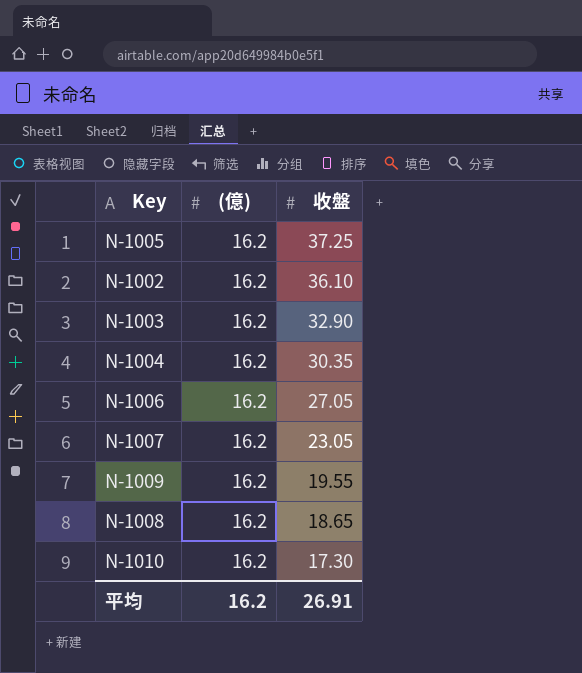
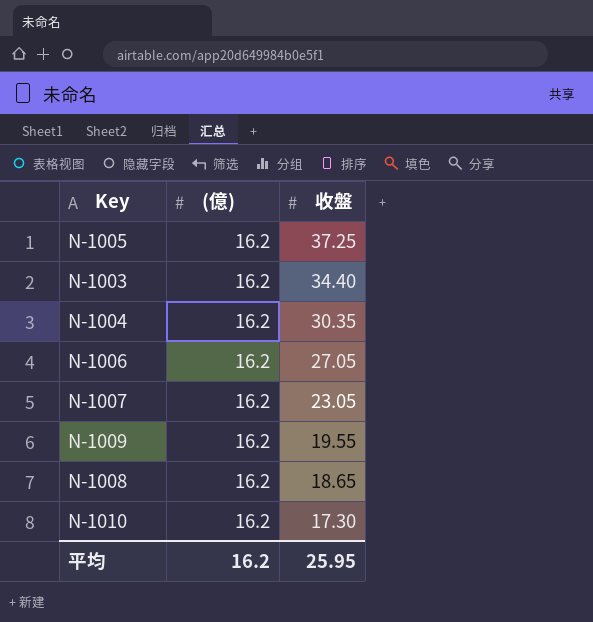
row N-1002: 16.2 | 36.10 -> none
N-1003 | 收盤: 32.90 -> 34.40
平均 | 收盤: 26.91 -> 25.95

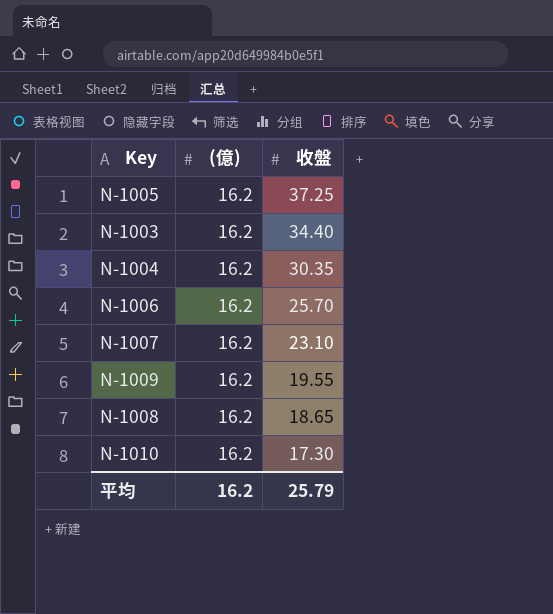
N-1006 | 收盤: 27.05 -> 25.70
N-1007 | 收盤: 23.05 -> 23.10
平均 | 收盤: 25.95 -> 25.79

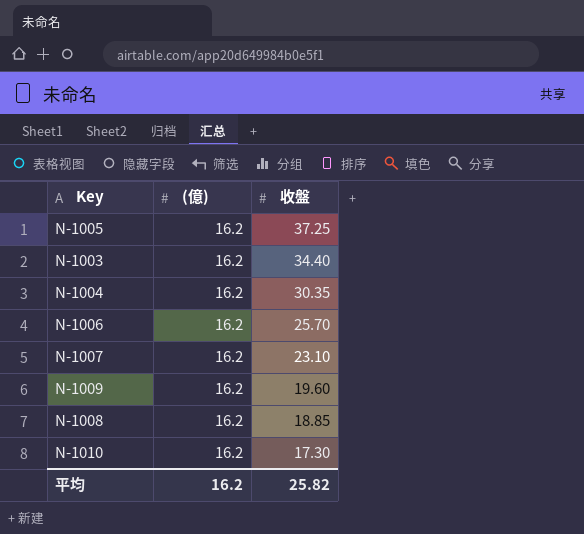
N-1009 | 收盤: 19.55 -> 19.60
N-1008 | 收盤: 18.65 -> 18.85
平均 | 收盤: 25.79 -> 25.82

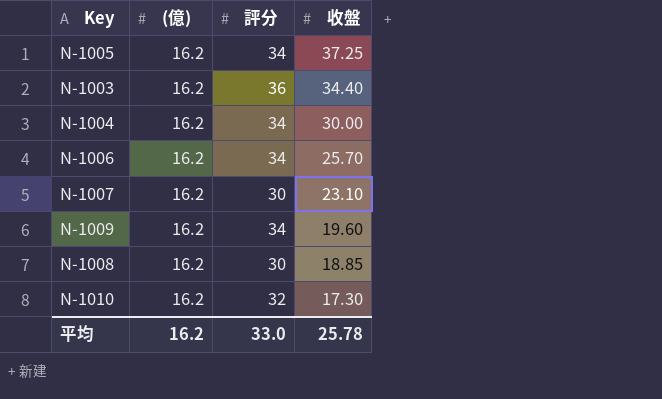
column 評分 | position: none -> 3
N-1004 | 收盤: 30.35 -> 30.00
平均 | 收盤: 25.82 -> 25.78

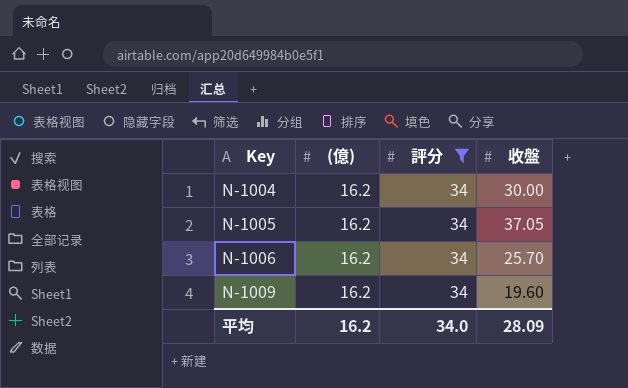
filter: none -> 評分 = 34
row order: 收盤 descending -> Key ascending
N-1005 | 收盤: 37.25 -> 37.05
平均 | 評分: 33.0 -> 34.0
平均 | 收盤: 25.78 -> 28.09

